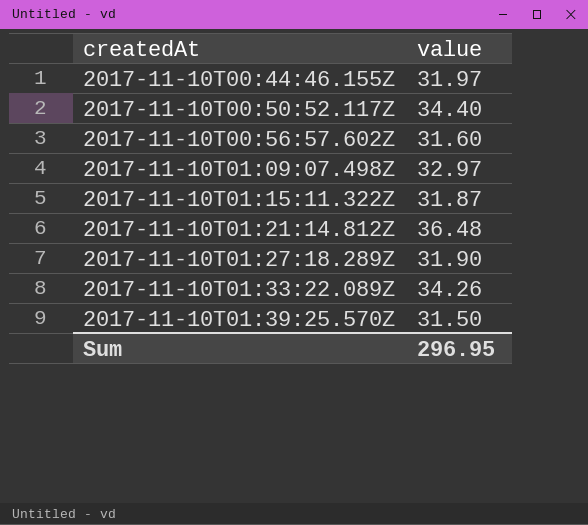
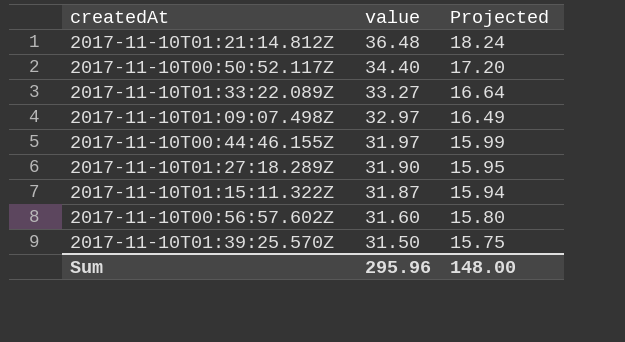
row order: createdAt ascending -> value descending
column Projected | formula: none -> [value] * 0.5
2017-11-10T01:33:22.089Z | value: 34.26 -> 33.27
Sum | value: 296.95 -> 295.96

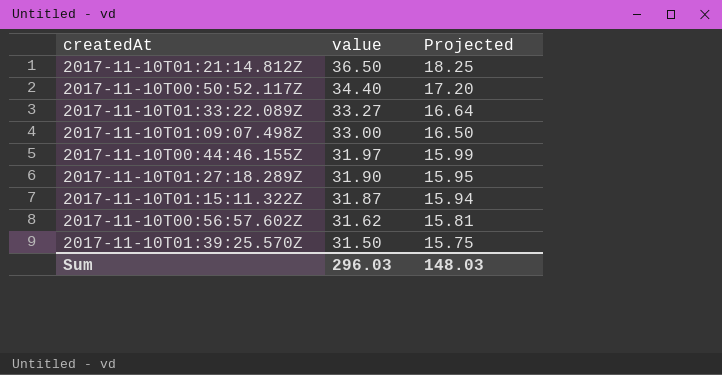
2017-11-10T01:21:14.812Z | value: 36.48 -> 36.50
2017-11-10T01:21:14.812Z | Projected: 18.24 -> 18.25
2017-11-10T01:09:07.498Z | value: 32.97 -> 33.00
2017-11-10T01:09:07.498Z | Projected: 16.49 -> 16.50
2017-11-10T00:56:57.602Z | value: 31.60 -> 31.62
2017-11-10T00:56:57.602Z | Projected: 15.80 -> 15.81
Sum | value: 295.96 -> 296.03
Sum | Projected: 148.00 -> 148.03

